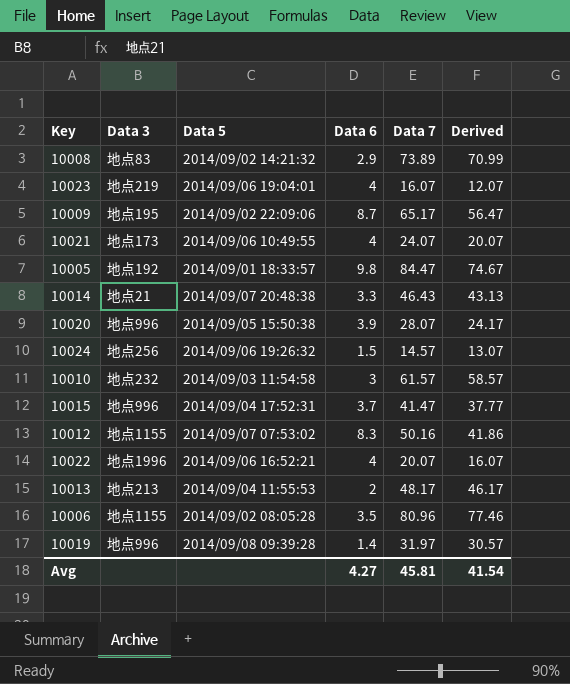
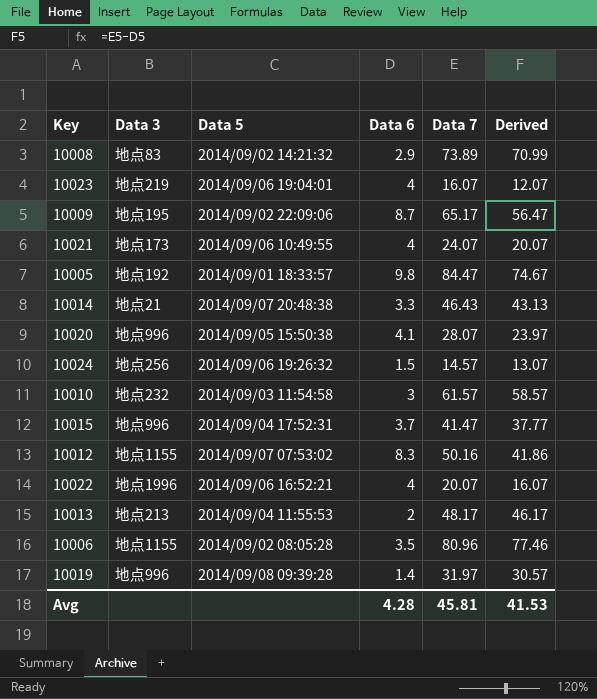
10020 | Data 6: 3.9 -> 4.1
10020 | Derived: 24.17 -> 23.97
Avg | Data 6: 4.27 -> 4.28
Avg | Derived: 41.54 -> 41.53

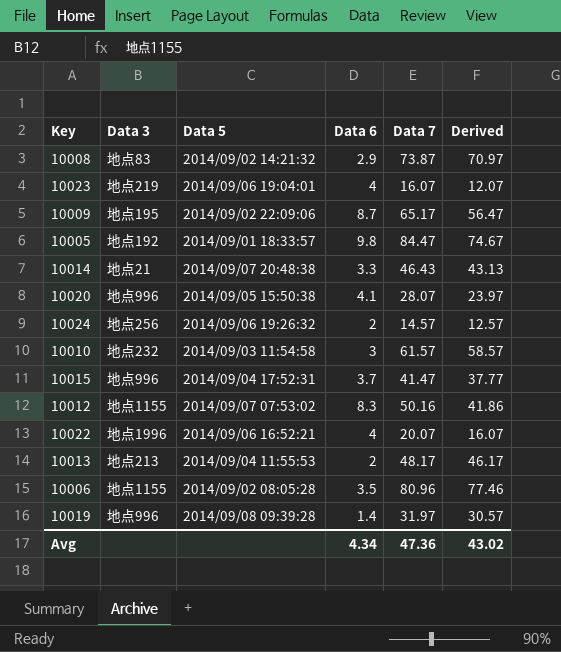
row 10021: 地点173 | 2014/09/06 10:49:55 | 4 | 24.07 | 20.07 -> none
10008 | Data 7: 73.89 -> 73.87
10008 | Derived: 70.99 -> 70.97
10024 | Data 6: 1.5 -> 2
10024 | Derived: 13.07 -> 12.57
Avg | Data 6: 4.28 -> 4.34
Avg | Data 7: 45.81 -> 47.36
Avg | Derived: 41.53 -> 43.02

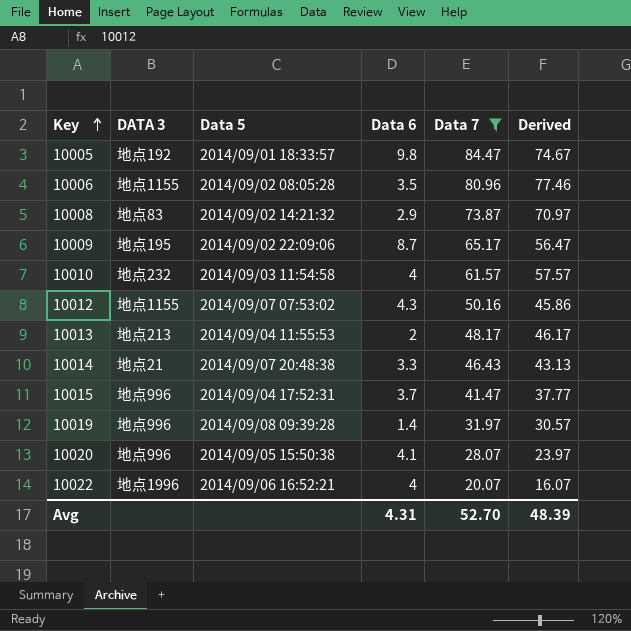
filter: none -> Data 7 >= 20.07
row order: none -> Key ascending
column name: Data 3 -> DATA 3
10010 | Data 6: 3 -> 4
10010 | Derived: 58.57 -> 57.57
10012 | Data 6: 8.3 -> 4.3
10012 | Derived: 41.86 -> 45.86
Avg | Data 6: 4.34 -> 4.31
Avg | Data 7: 47.36 -> 52.70
Avg | Derived: 43.02 -> 48.39

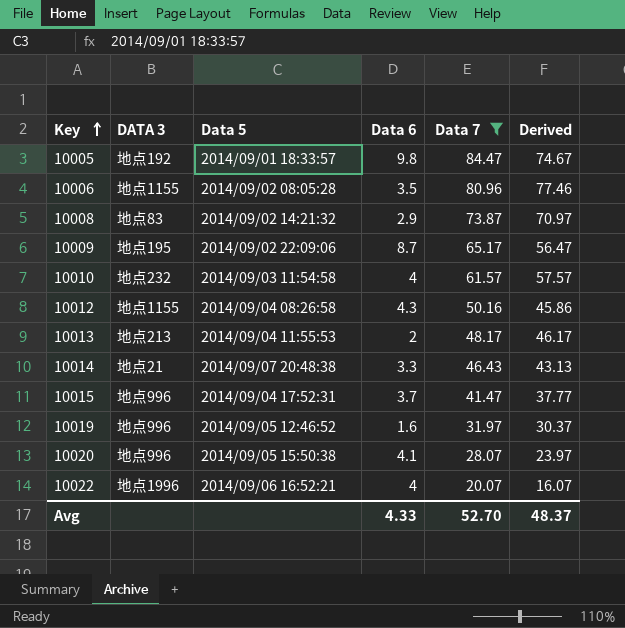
10012 | Data 5: 2014/09/07 07:53:02 -> 2014/09/04 08:26:58
10019 | Data 5: 2014/09/08 09:39:28 -> 2014/09/05 12:46:52
10019 | Data 6: 1.4 -> 1.6
10019 | Derived: 30.57 -> 30.37
Avg | Data 6: 4.31 -> 4.33
Avg | Derived: 48.39 -> 48.37

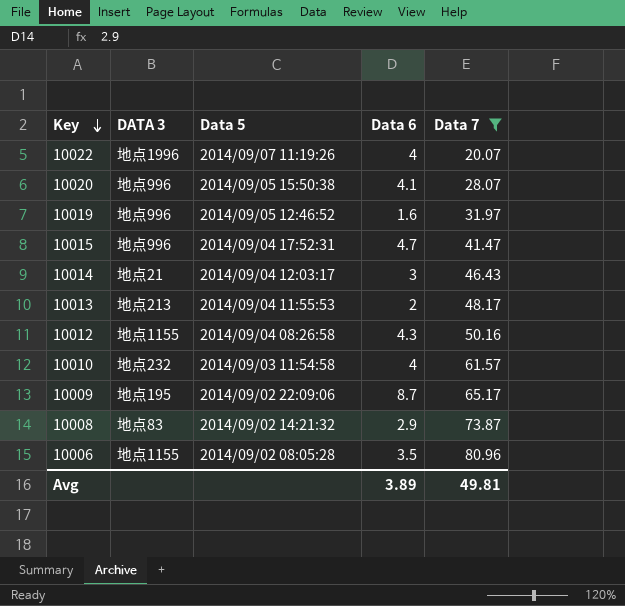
row order: Key ascending -> Key descending
column Derived | formula: [Data 7] - [Data 6] -> none
row 10005: 地点192 | 2014/09/01 18:33:57 | 9.8 | 84.47 | 74.67 -> none
10022 | Data 5: 2014/09/06 16:52:21 -> 2014/09/07 11:19:26
10015 | Data 6: 3.7 -> 4.7
10014 | Data 5: 2014/09/07 20:48:38 -> 2014/09/04 12:03:17
10014 | Data 6: 3.3 -> 3
Avg | Data 6: 4.33 -> 3.89
Avg | Data 7: 52.70 -> 49.81

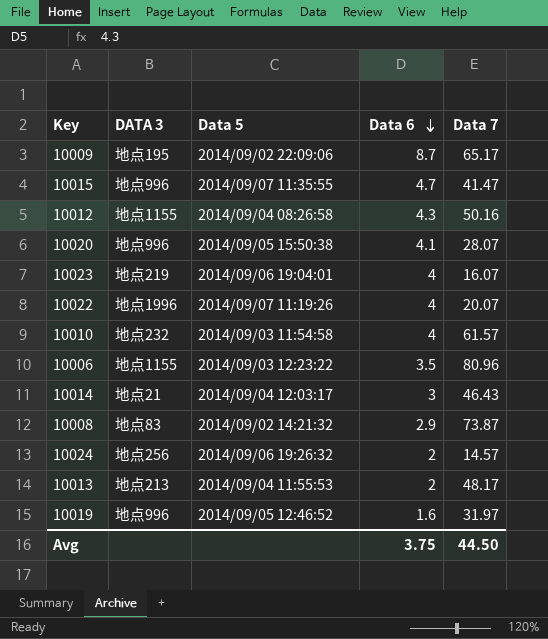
filter: Data 7 >= 20.07 -> none
row order: Key descending -> Data 6 descending
10015 | Data 5: 2014/09/04 17:52:31 -> 2014/09/07 11:35:55
10006 | Data 5: 2014/09/02 08:05:28 -> 2014/09/03 12:23:22
Avg | Data 6: 3.89 -> 3.75
Avg | Data 7: 49.81 -> 44.50

